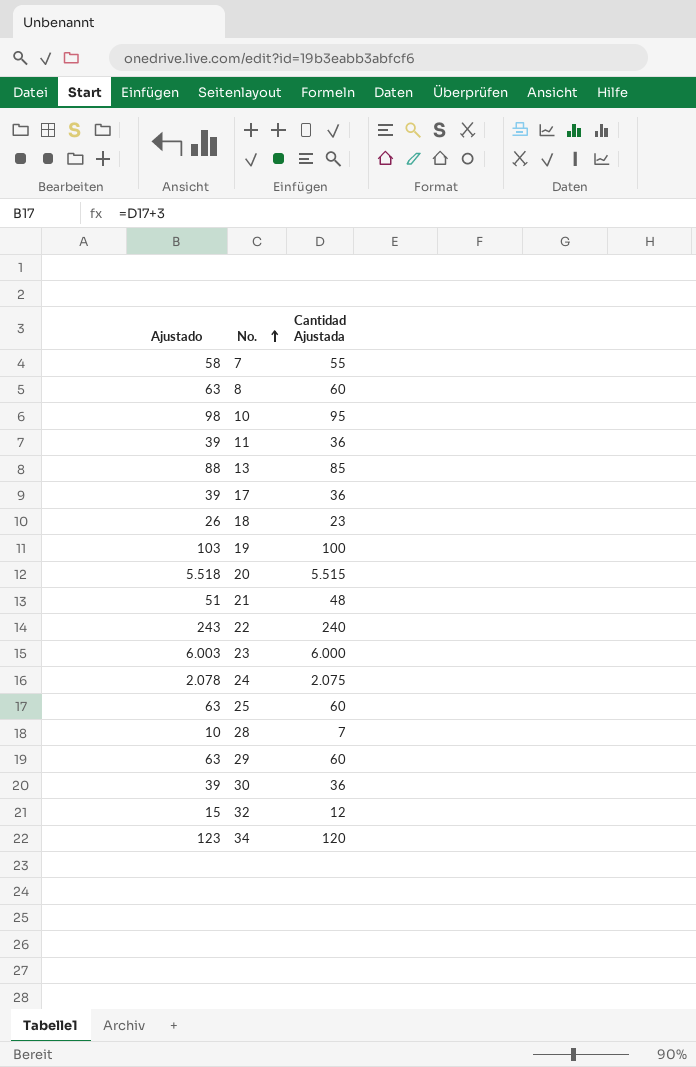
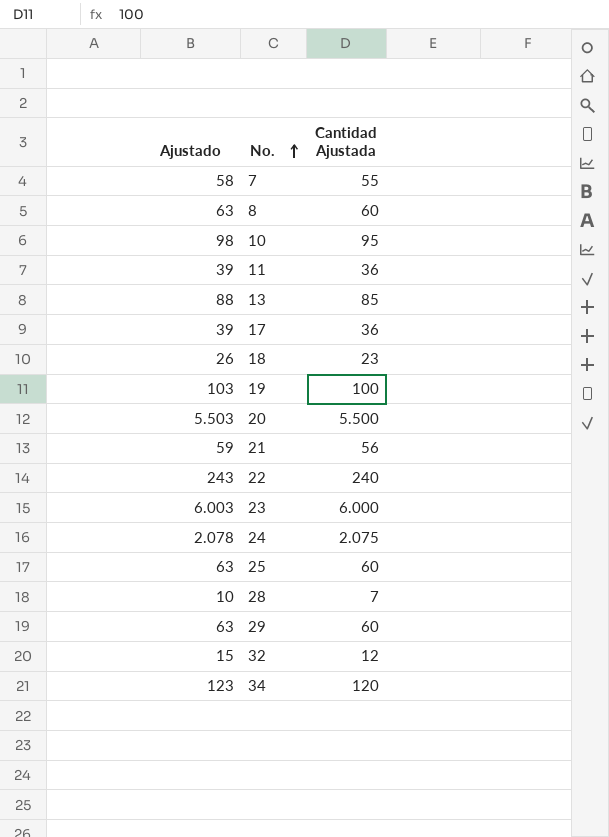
row 30: 39 | 36 -> none
20 | Ajustado: 5.518 -> 5.503
20 | Cantidad Ajustada: 5.515 -> 5.500
21 | Ajustado: 51 -> 59
21 | Cantidad Ajustada: 48 -> 56

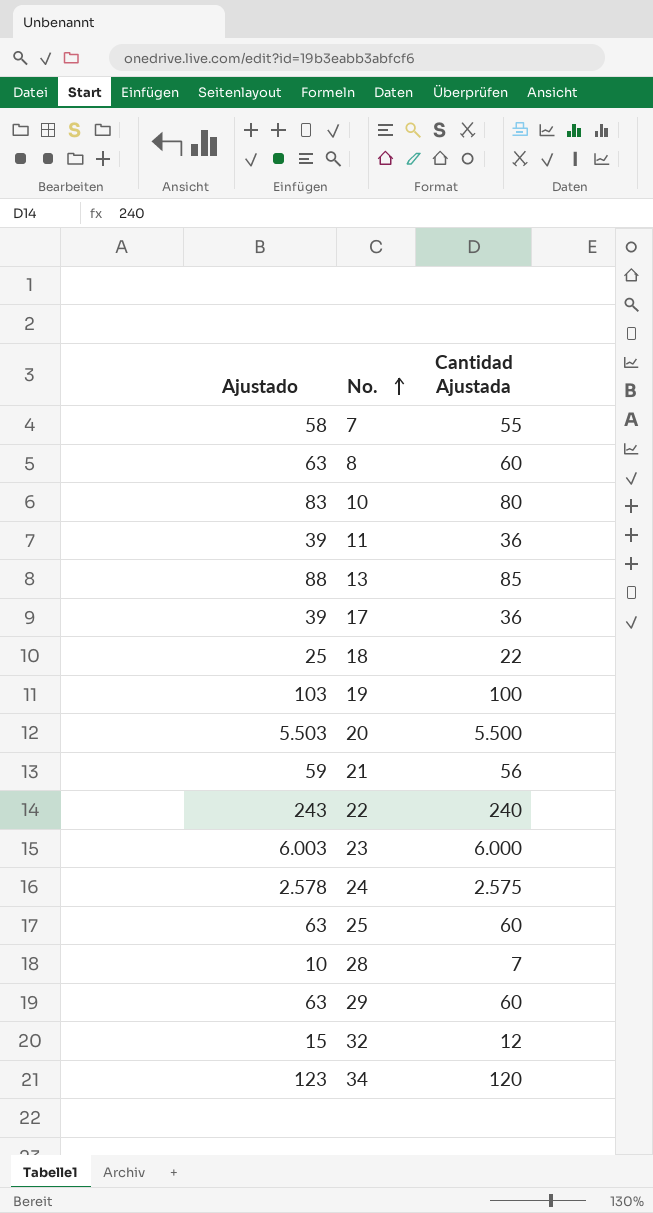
10 | Ajustado: 98 -> 83
10 | Cantidad Ajustada: 95 -> 80
18 | Ajustado: 26 -> 25
18 | Cantidad Ajustada: 23 -> 22
24 | Ajustado: 2.078 -> 2.578
24 | Cantidad Ajustada: 2.075 -> 2.575

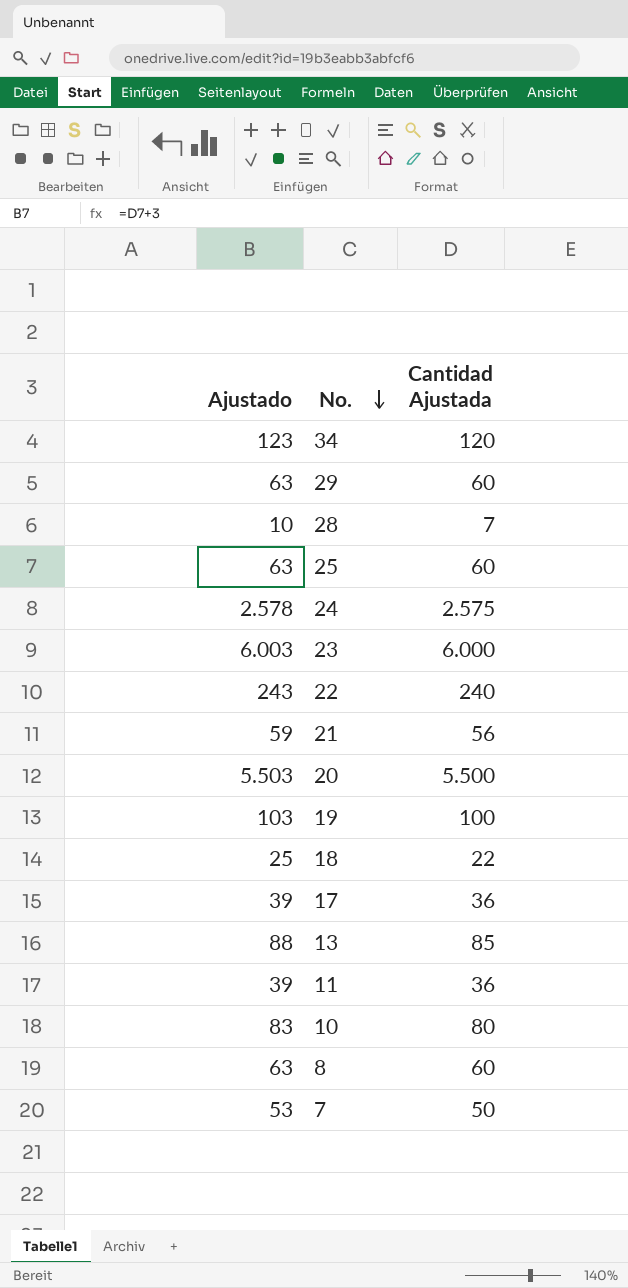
row order: No. ascending -> No. descending
row 32: 15 | 12 -> none
7 | Ajustado: 58 -> 53
7 | Cantidad Ajustada: 55 -> 50

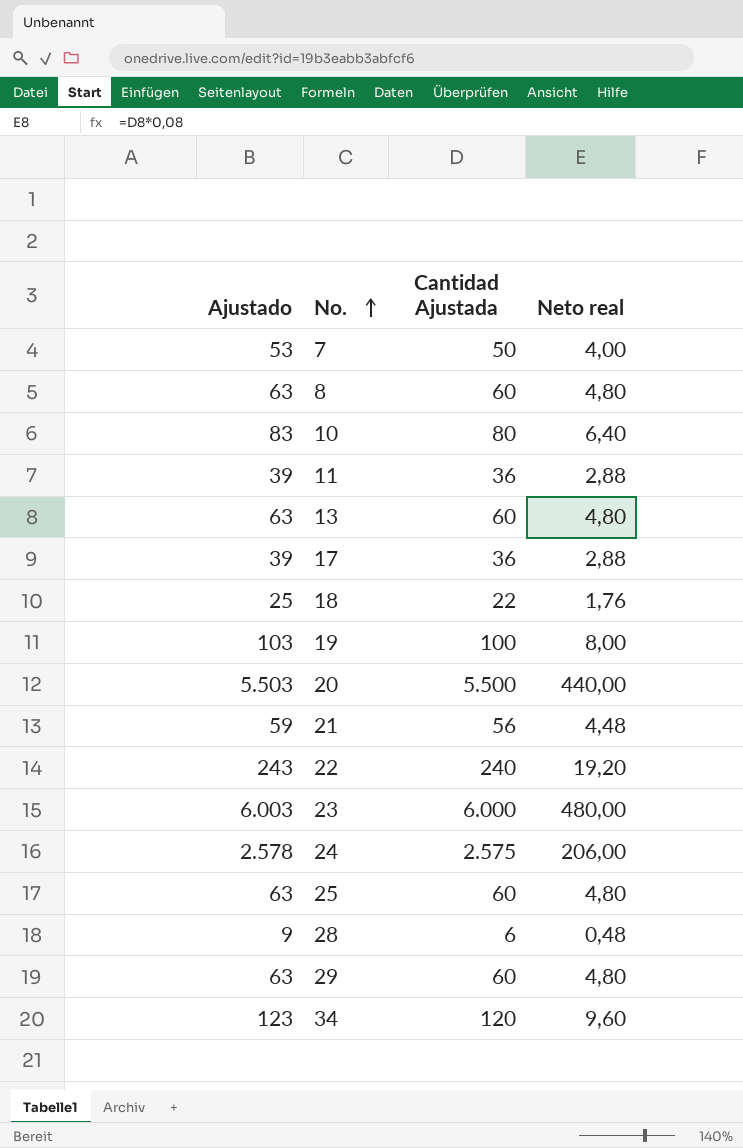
row order: No. descending -> No. ascending
column Neto real | formula: none -> [Cantidad Ajustada] * 0,08
13 | Ajustado: 88 -> 63
13 | Cantidad Ajustada: 85 -> 60
28 | Ajustado: 10 -> 9
28 | Cantidad Ajustada: 7 -> 6

